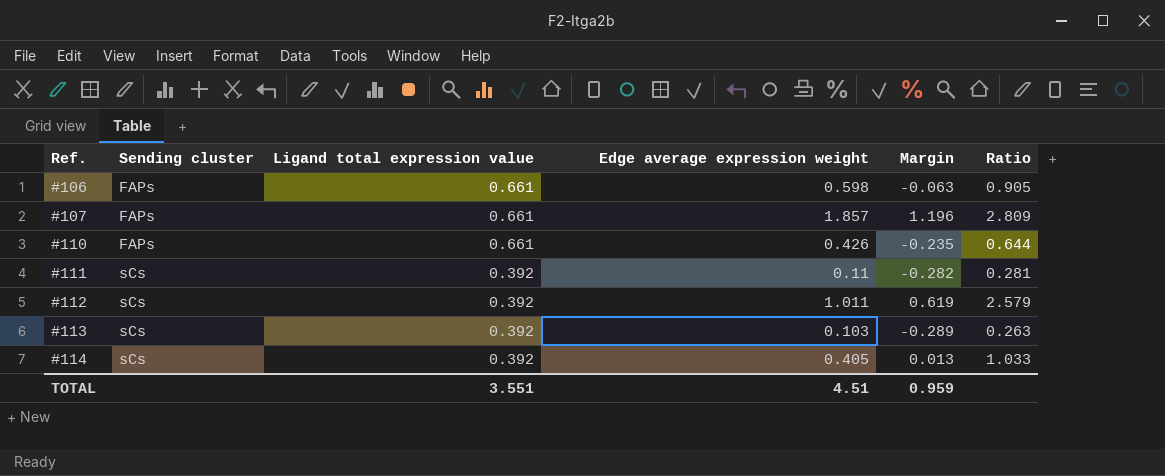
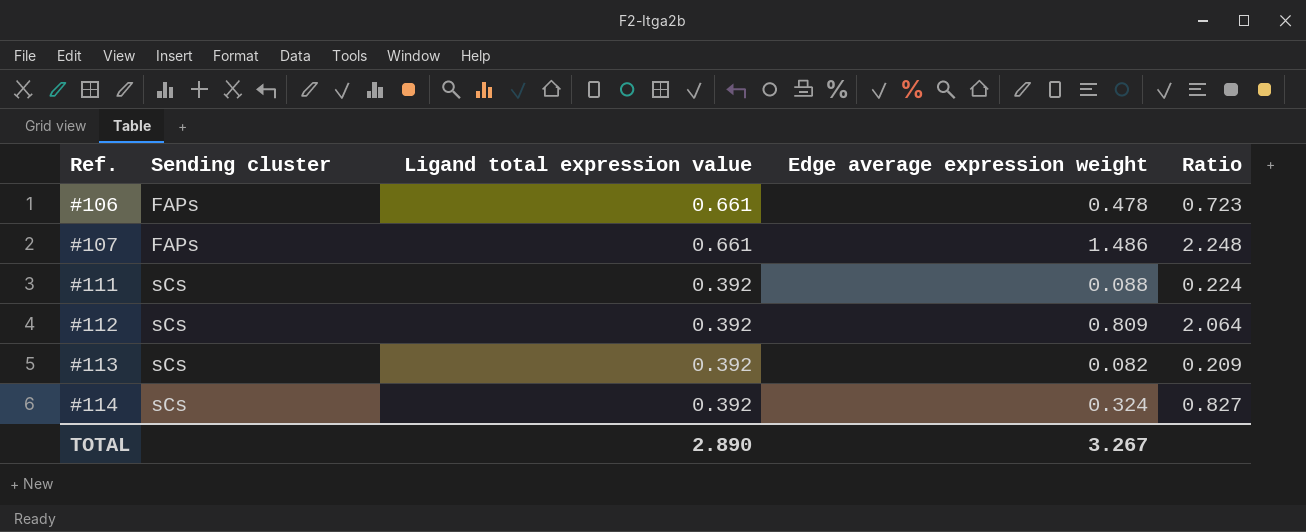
column Margin | formula: [Edge average expression weight] - [Ligand total expression value] -> none
row #110: FAPs | 0.661 | 0.426 | -0.235 | 0.644 -> none
#106 | Edge average expression weight: 0.598 -> 0.478
#106 | Ratio: 0.905 -> 0.723
#107 | Edge average expression weight: 1.857 -> 1.486
#107 | Ratio: 2.809 -> 2.248
#111 | Edge average expression weight: 0.11 -> 0.088
#111 | Ratio: 0.281 -> 0.224
#112 | Edge average expression weight: 1.011 -> 0.809
#112 | Ratio: 2.579 -> 2.064
#113 | Edge average expression weight: 0.103 -> 0.082
#113 | Ratio: 0.263 -> 0.209
#114 | Edge average expression weight: 0.405 -> 0.324
#114 | Ratio: 1.033 -> 0.827
TOTAL | Ligand total expression value: 3.551 -> 2.890
TOTAL | Edge average expression weight: 4.51 -> 3.267

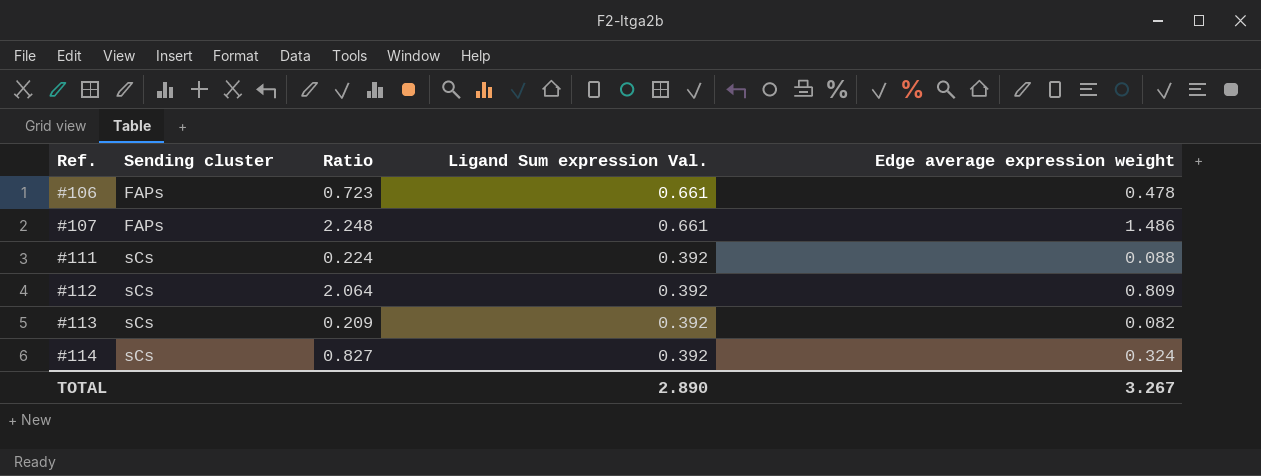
column Ratio | position: 5 -> 3
column name: Ligand total expression value -> Ligand Sum expression Val.

